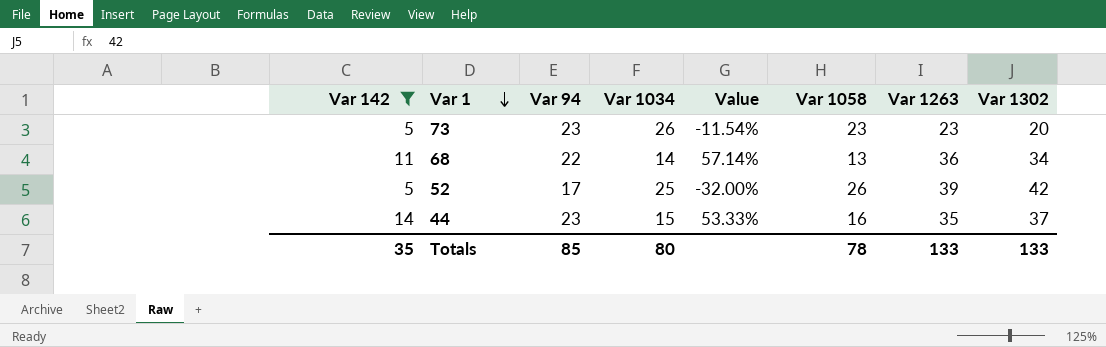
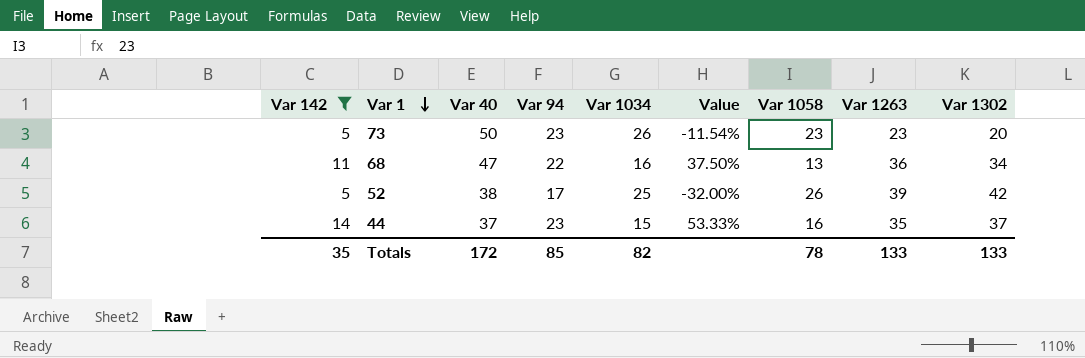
column Var 40 | position: none -> 3
68 | Var 1034: 14 -> 16
68 | Value: 57.14% -> 37.50%
Totals | Var 1034: 80 -> 82

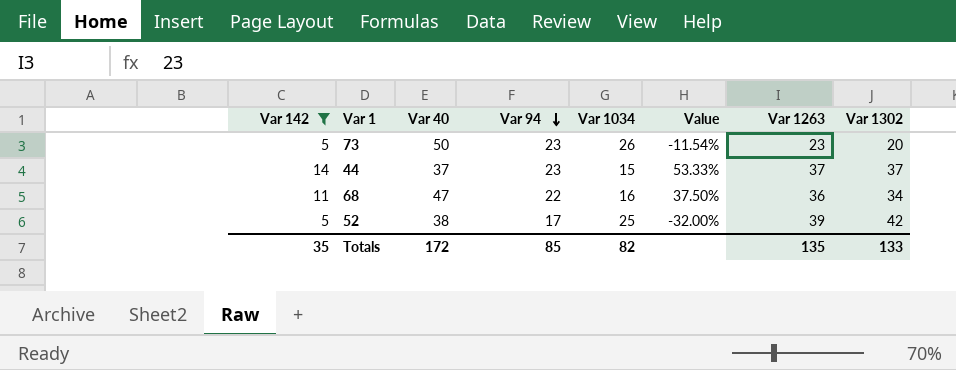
row order: Var 1 descending -> Var 94 descending
column Var 1058 | position: 7 -> none
44 | Var 1263: 35 -> 37
Totals | Var 1263: 133 -> 135

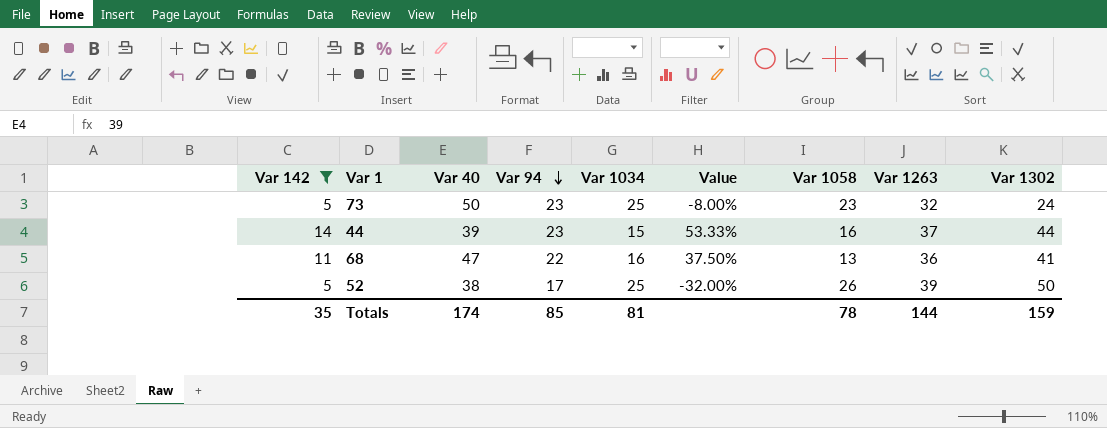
column Var 1058 | position: none -> 7
73 | Var 1034: 26 -> 25
73 | Value: -11.54% -> -8.00%
73 | Var 1263: 23 -> 32
73 | Var 1302: 20 -> 24
44 | Var 40: 37 -> 39
44 | Var 1302: 37 -> 44
68 | Var 1302: 34 -> 41
52 | Var 1302: 42 -> 50
Totals | Var 40: 172 -> 174
Totals | Var 1034: 82 -> 81
Totals | Var 1263: 135 -> 144
Totals | Var 1302: 133 -> 159

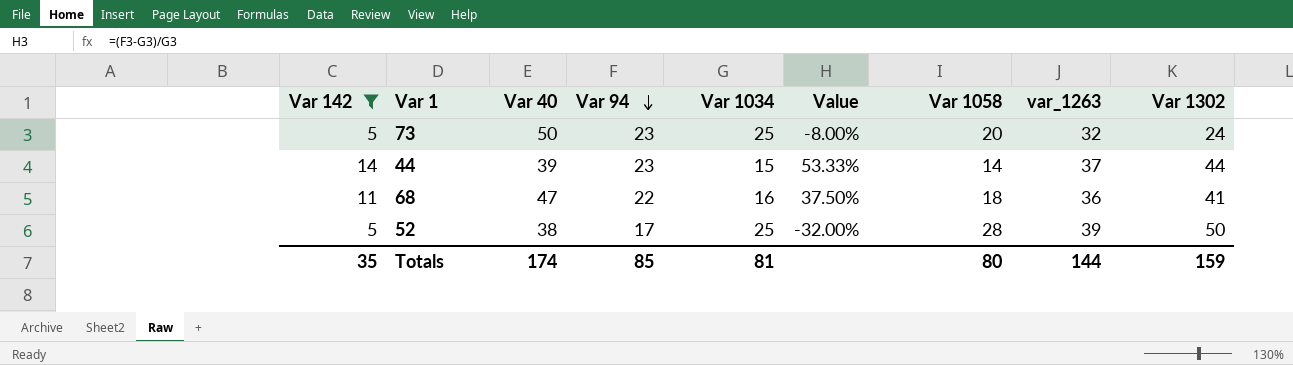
column name: Var 1263 -> var_1263
73 | Var 1058: 23 -> 20
44 | Var 1058: 16 -> 14
68 | Var 1058: 13 -> 18
52 | Var 1058: 26 -> 28
Totals | Var 1058: 78 -> 80

